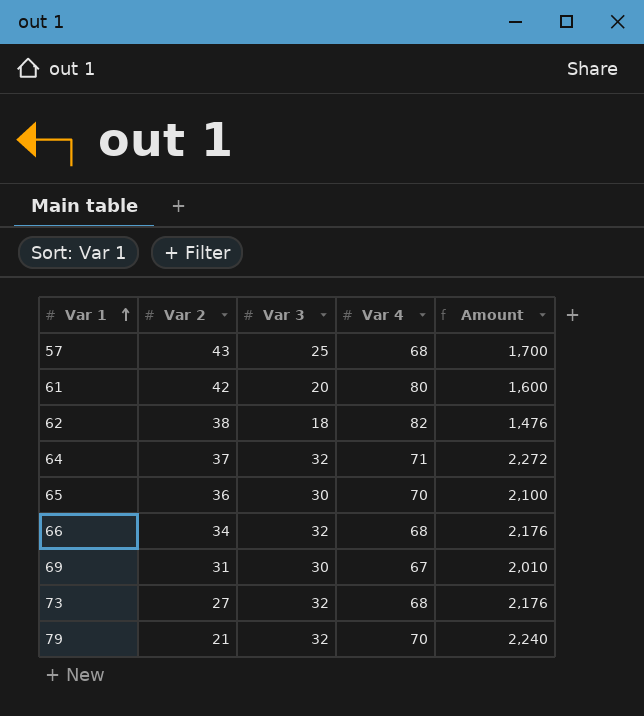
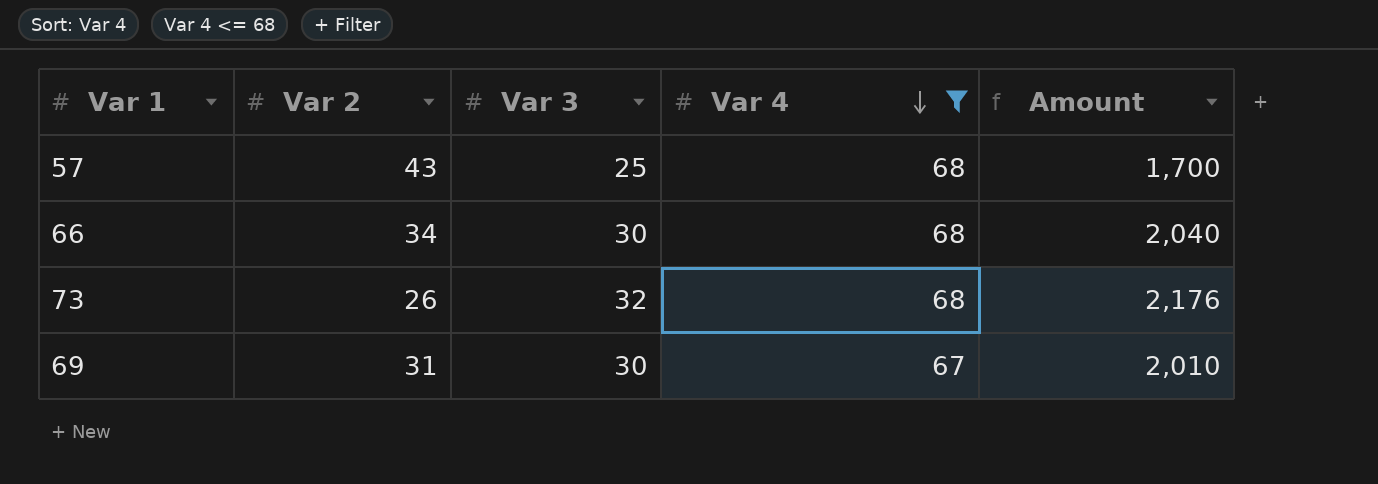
filter: none -> Var 4 <= 68
row order: Var 1 ascending -> Var 4 descending
66 | Var 3: 32 -> 30
66 | Amount: 2,176 -> 2,040
73 | Var 2: 27 -> 26

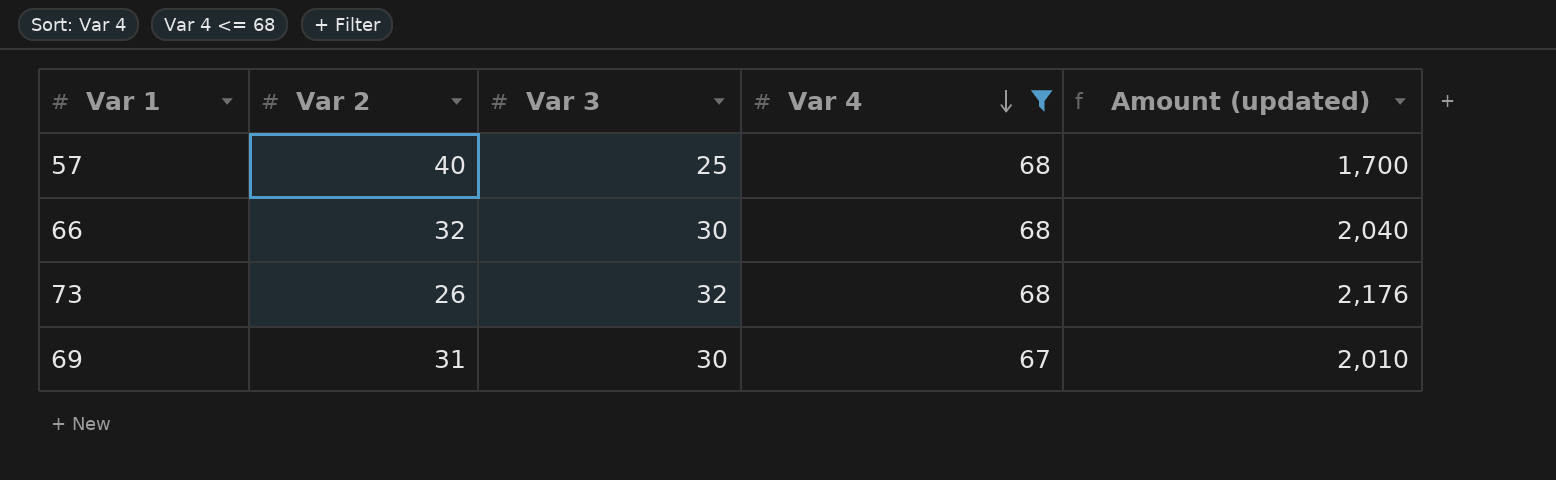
column name: Amount -> Amount (updated)
57 | Var 2: 43 -> 40
66 | Var 2: 34 -> 32

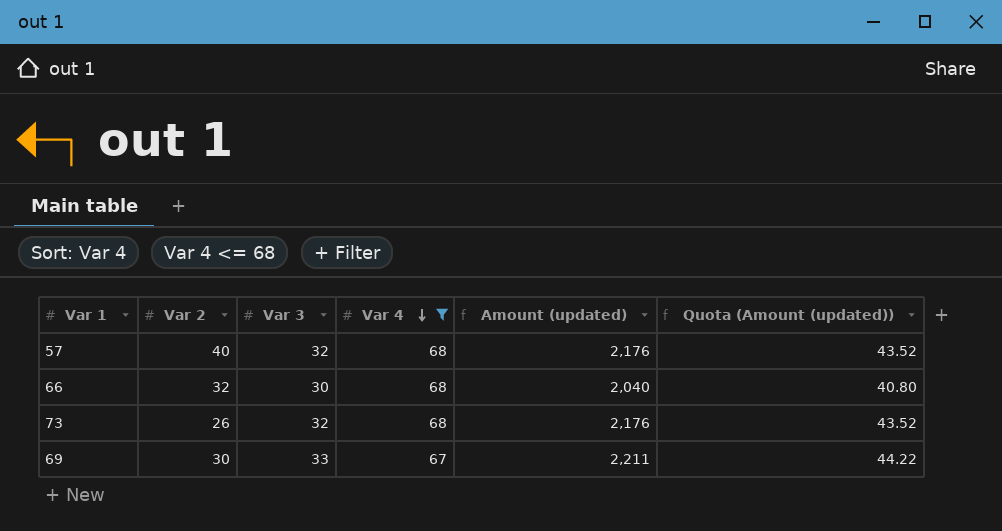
column Quota (Amount (updated)) | formula: none -> [Amount (updated)] * 0.02
57 | Var 3: 25 -> 32
57 | Amount (updated): 1,700 -> 2,176
69 | Var 2: 31 -> 30
69 | Var 3: 30 -> 33
69 | Amount (updated): 2,010 -> 2,211

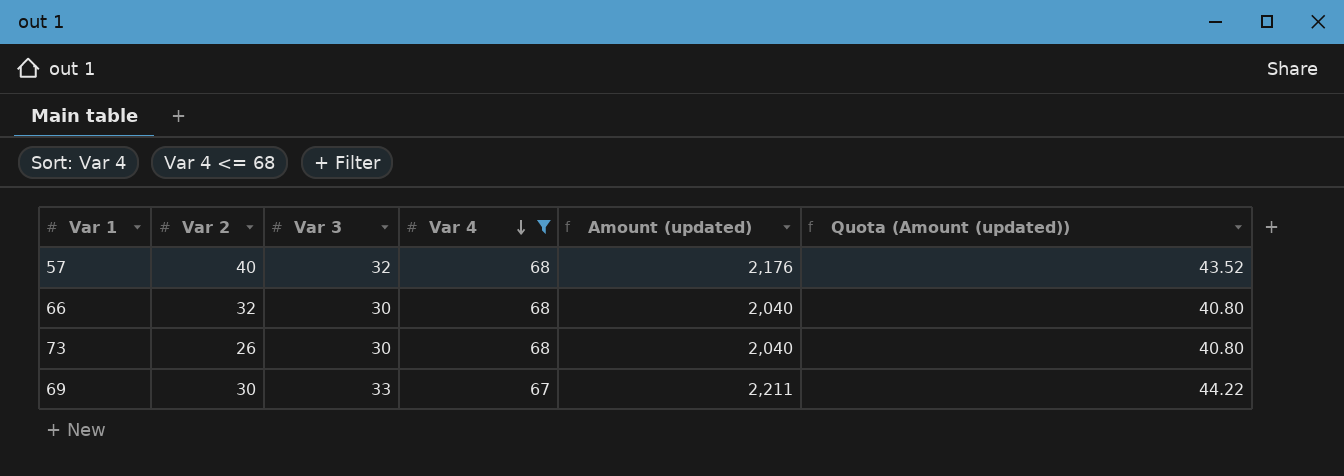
73 | Var 3: 32 -> 30
73 | Amount (updated): 2,176 -> 2,040
73 | Quota (Amount (updated)): 43.52 -> 40.80

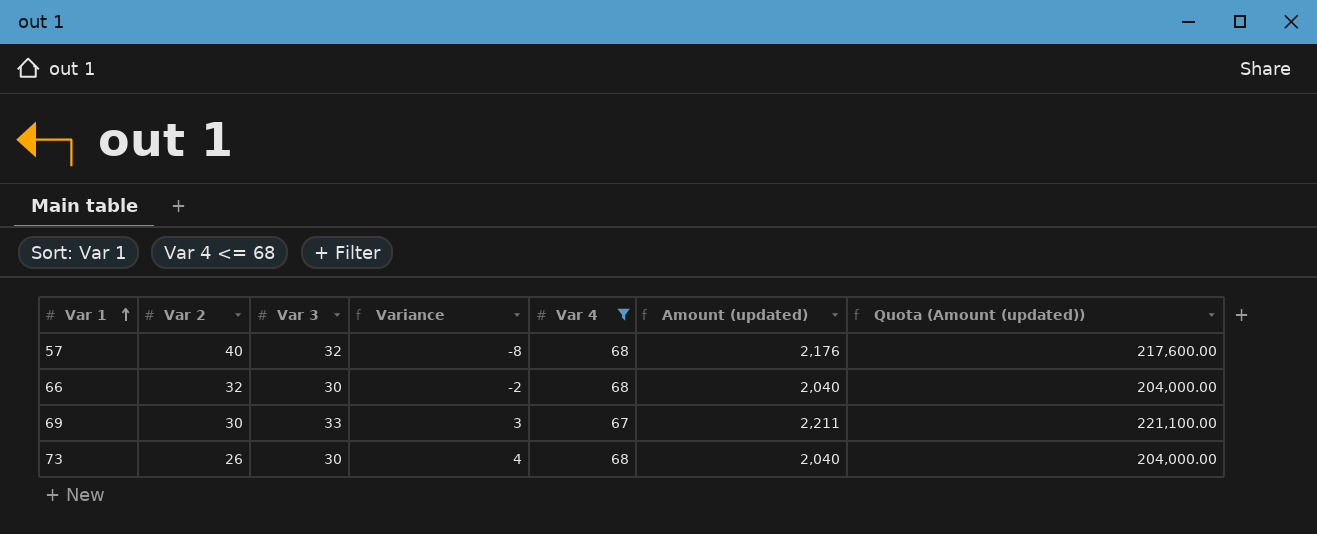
row order: Var 4 descending -> Var 1 ascending
column Variance | formula: none -> [Var 3] - [Var 2]
column Quota (Amount (updated)) | formula: [Amount (updated)] * 0.02 -> [Amount (updated)] * 100

